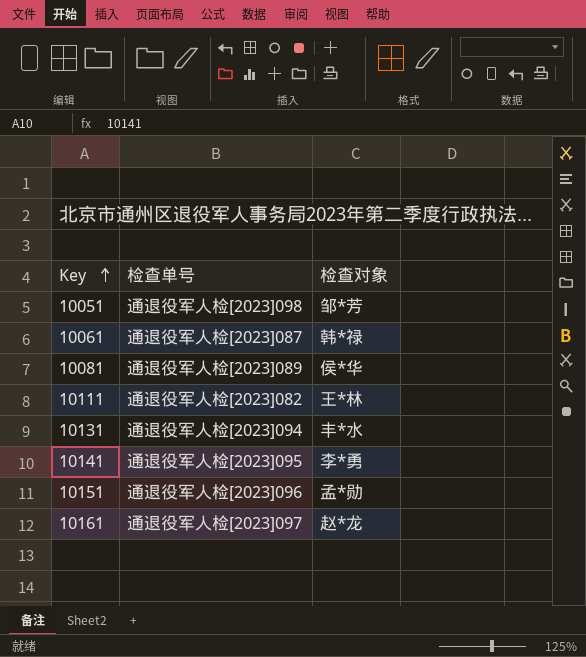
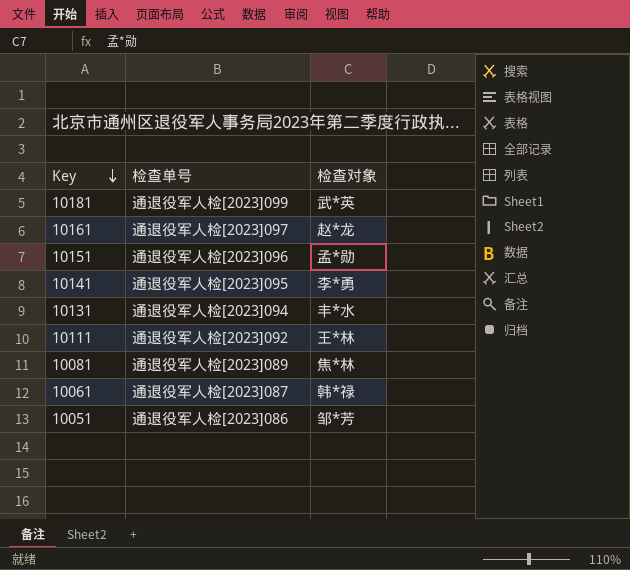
row order: Key ascending -> Key descending
row 10181: none -> 通退役军人检[2023]099 | 武*英
10111 | 检查单号: 通退役军人检[2023]082 -> 通退役军人检[2023]092
10081 | 检查对象: 侯*华 -> 焦*林
10051 | 检查单号: 通退役军人检[2023]098 -> 通退役军人检[2023]086

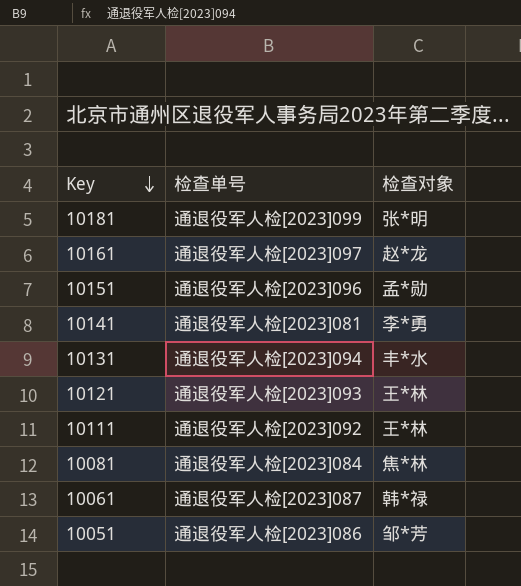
10181 | 检查对象: 武*英 -> 张*明
10141 | 检查单号: 通退役军人检[2023]095 -> 通退役军人检[2023]081
row 10121: none -> 通退役军人检[2023]093 | 王*林
10081 | 检查单号: 通退役军人检[2023]089 -> 通退役军人检[2023]084

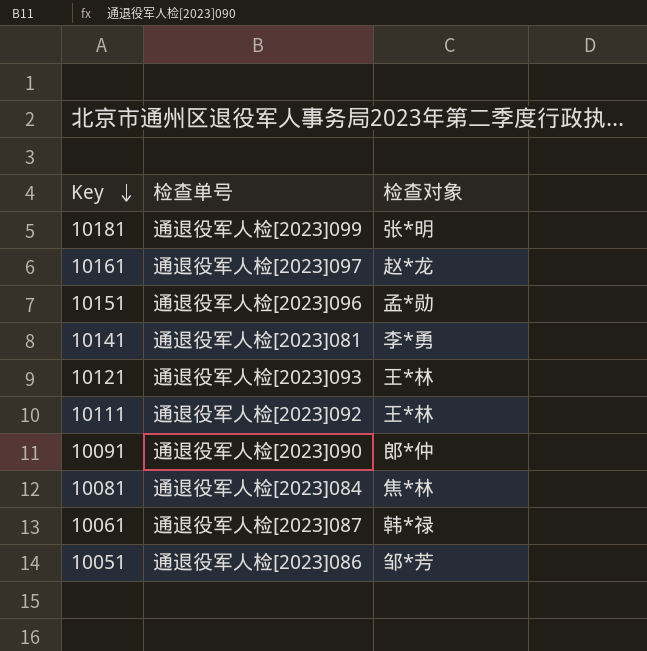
row 10131: 通退役军人检[2023]094 | 丰*水 -> none
row 10091: none -> 通退役军人检[2023]090 | 郎*仲

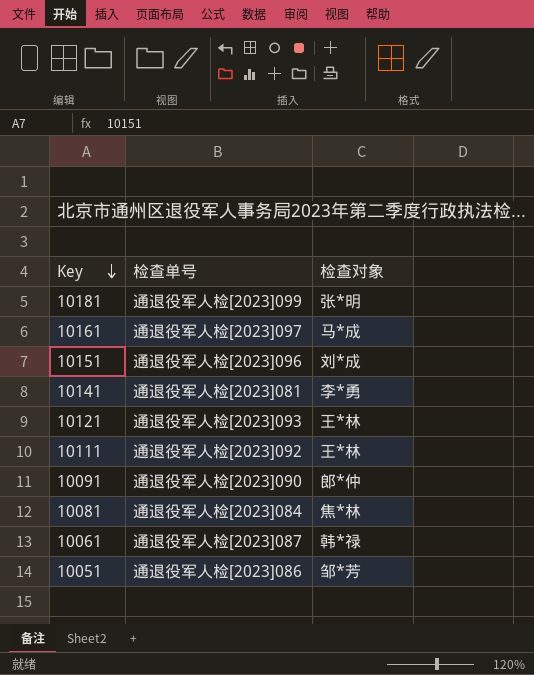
10161 | 检查对象: 赵*龙 -> 马*成
10151 | 检查对象: 孟*勋 -> 刘*成

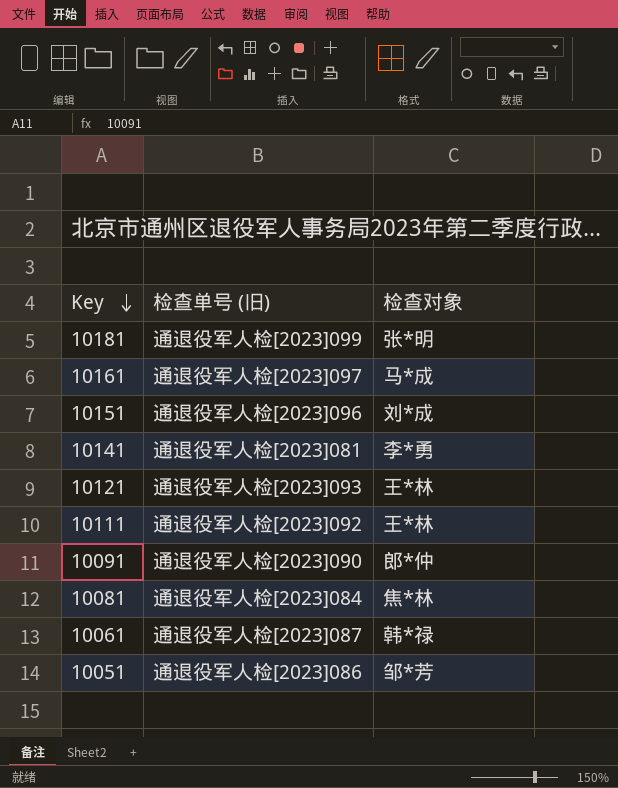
column name: 检查单号 -> 检查单号 (旧)

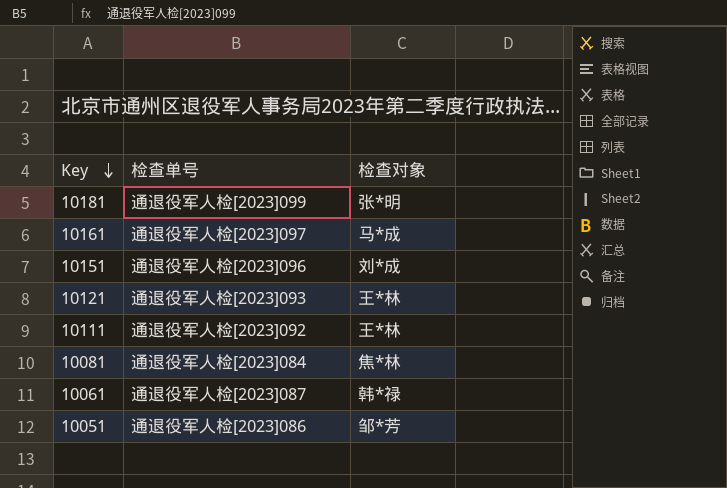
column name: 检查单号 (旧) -> 检查单号
row 10141: 通退役军人检[2023]081 | 李*勇 -> none
row 10091: 通退役军人检[2023]090 | 郎*仲 -> none

